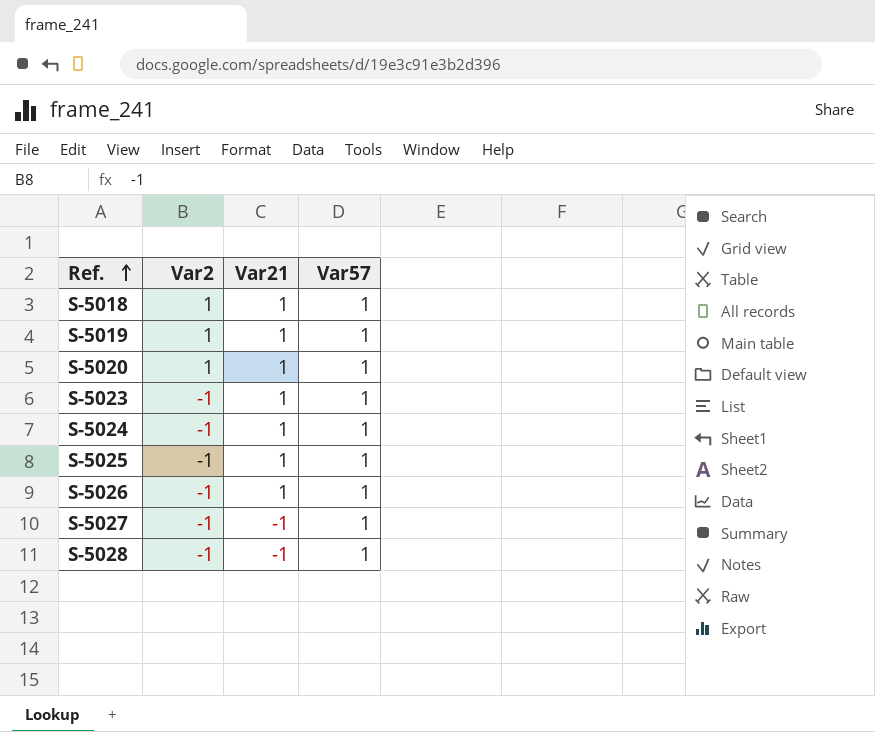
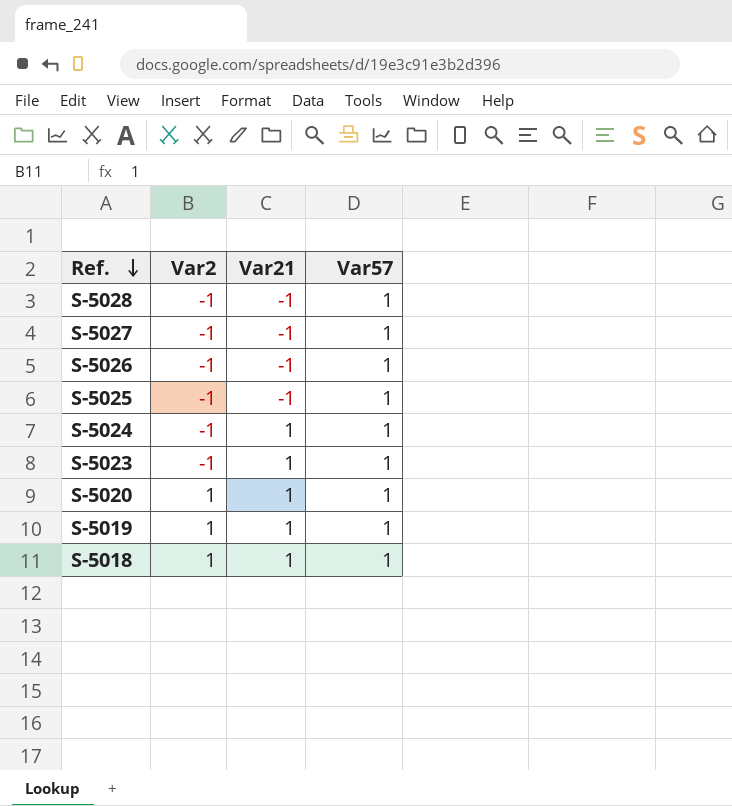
row order: Ref. ascending -> Ref. descending
S-5026 | Var21: 1 -> -1
S-5025 | Var21: 1 -> -1

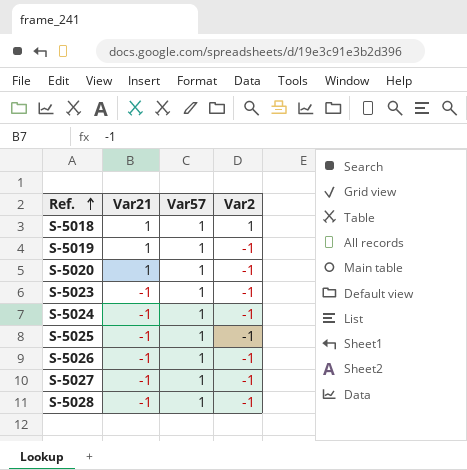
row order: Ref. descending -> Ref. ascending
column Var2 | position: 2 -> 4
S-5019 | Var2: 1 -> -1
S-5020 | Var2: 1 -> -1
S-5023 | Var21: 1 -> -1
S-5024 | Var21: 1 -> -1

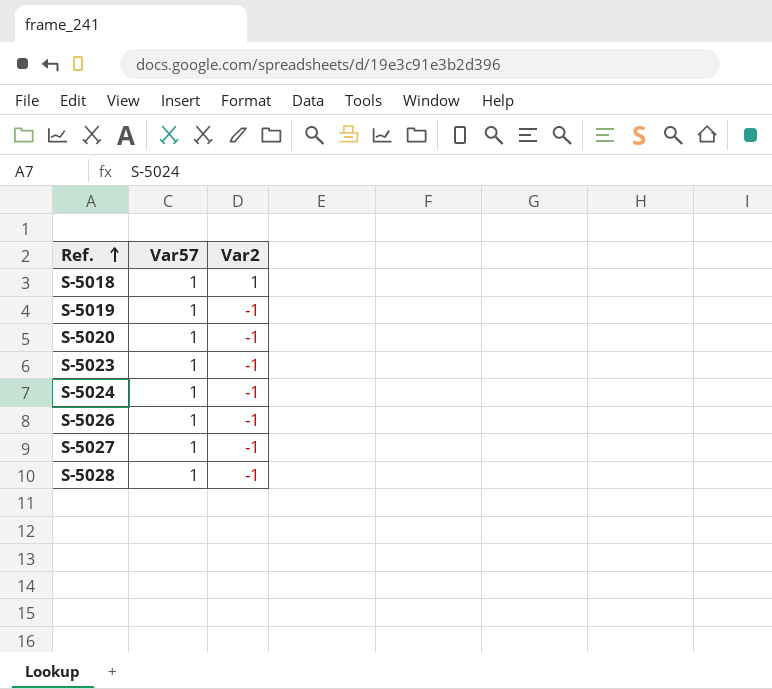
column Var21 | position: 2 -> none
row S-5025: -1 | 1 | -1 -> none

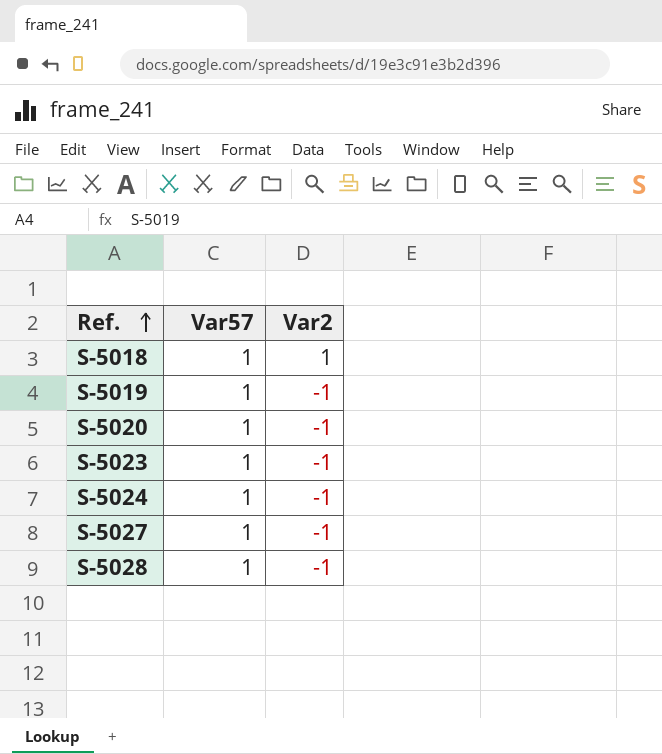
row S-5026: 1 | -1 -> none

